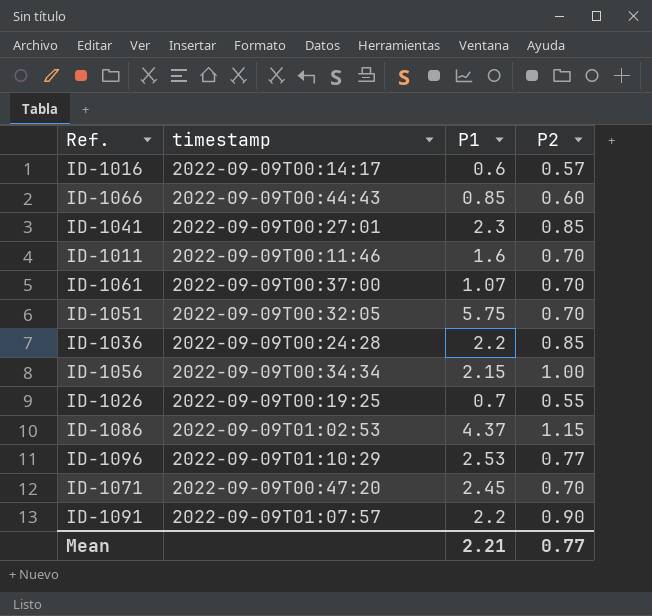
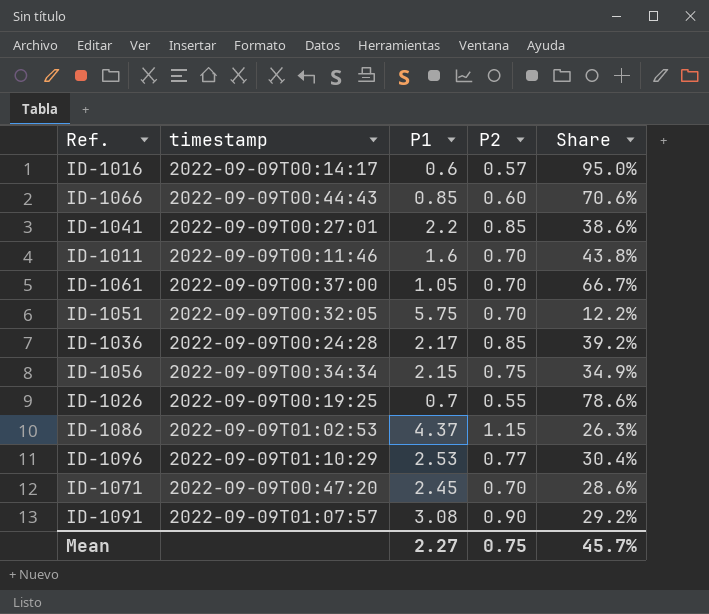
column Share | formula: none -> [P2] / [P1]
ID-1041 | P1: 2.3 -> 2.2
ID-1061 | P1: 1.07 -> 1.05
ID-1036 | P1: 2.2 -> 2.17
ID-1056 | P2: 1.00 -> 0.75
ID-1091 | P1: 2.2 -> 3.08
Mean | P1: 2.21 -> 2.27
Mean | P2: 0.77 -> 0.75

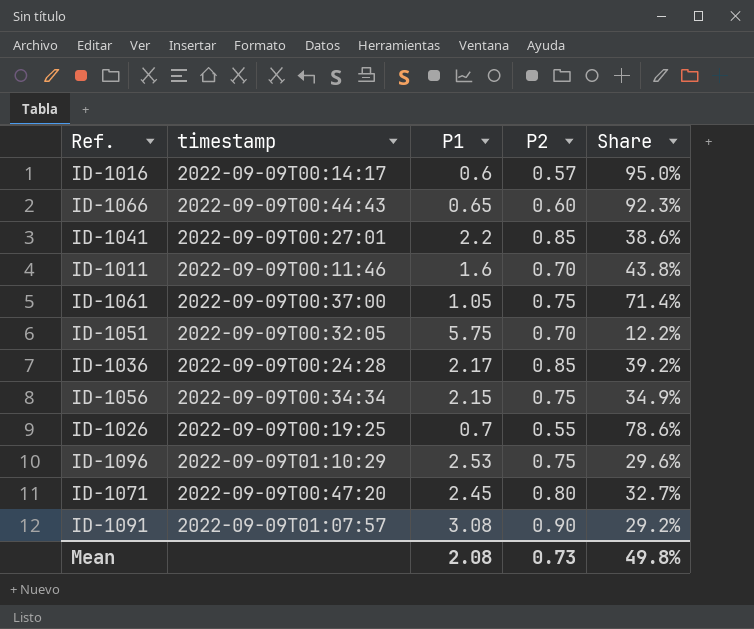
row ID-1086: 2022-09-09T01:02:53 | 4.37 | 1.15 | 26.3% -> none
ID-1066 | P1: 0.85 -> 0.65
ID-1066 | Share: 70.6% -> 92.3%
ID-1061 | P2: 0.70 -> 0.75
ID-1061 | Share: 66.7% -> 71.4%
ID-1096 | P2: 0.77 -> 0.75
ID-1096 | Share: 30.4% -> 29.6%
ID-1071 | P2: 0.70 -> 0.80
ID-1071 | Share: 28.6% -> 32.7%
Mean | P1: 2.27 -> 2.08
Mean | P2: 0.75 -> 0.73
Mean | Share: 45.7% -> 49.8%

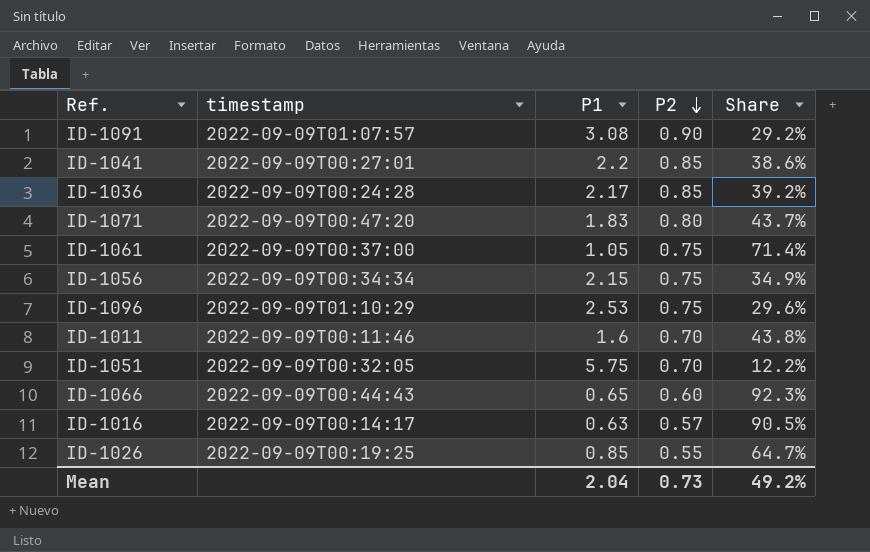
row order: none -> P2 descending
ID-1071 | P1: 2.45 -> 1.83
ID-1071 | Share: 32.7% -> 43.7%
ID-1016 | P1: 0.6 -> 0.63
ID-1016 | Share: 95.0% -> 90.5%
ID-1026 | P1: 0.7 -> 0.85
ID-1026 | Share: 78.6% -> 64.7%
Mean | P1: 2.08 -> 2.04
Mean | Share: 49.8% -> 49.2%

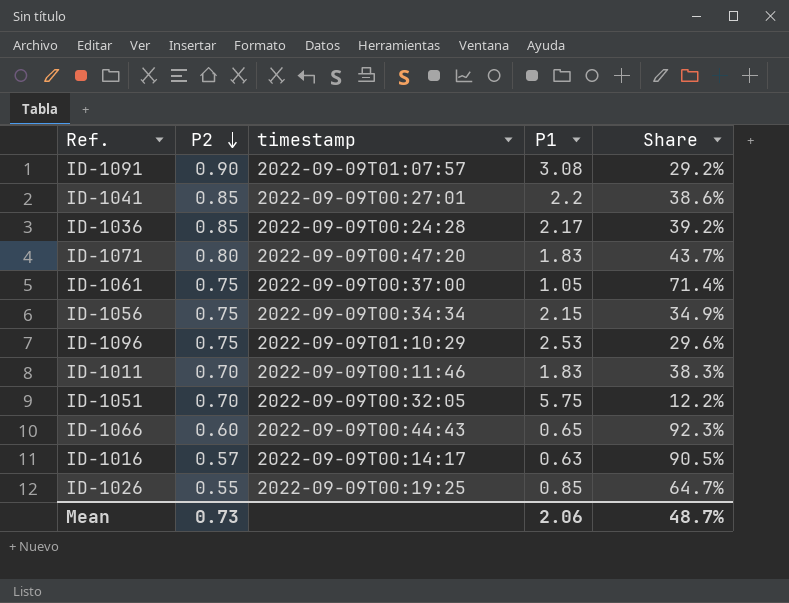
column P2 | position: 4 -> 2
ID-1011 | P1: 1.6 -> 1.83
ID-1011 | Share: 43.8% -> 38.3%
Mean | P1: 2.04 -> 2.06
Mean | Share: 49.2% -> 48.7%

